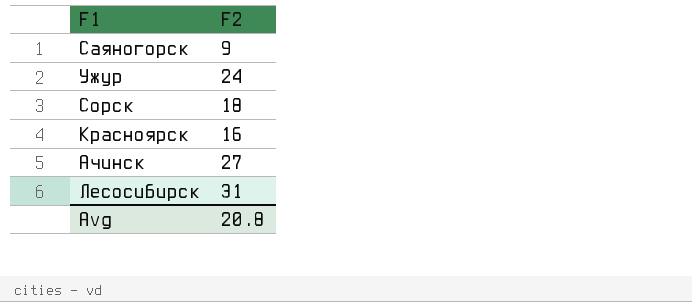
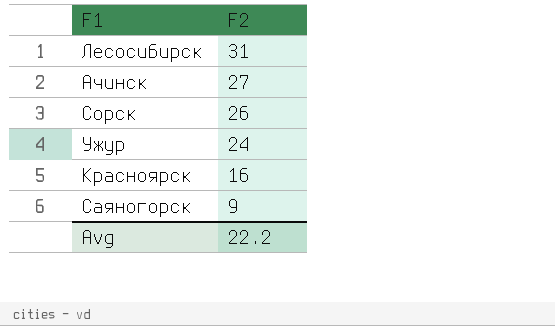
row order: none -> F2 descending
Сорск | F2: 18 -> 26
Avg | F2: 20.8 -> 22.2

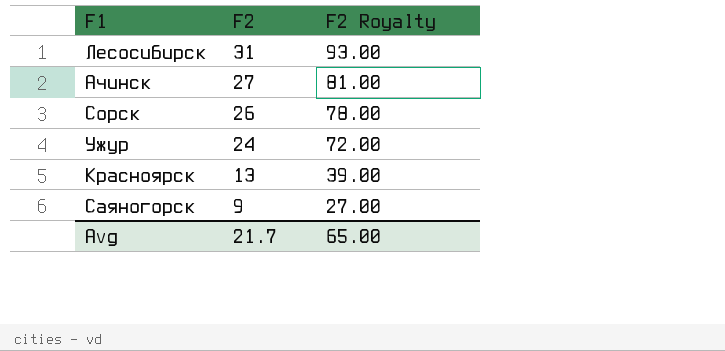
column F2 Royalty | formula: none -> [F2] * 3
Красноярск | F2: 16 -> 13
Avg | F2: 22.2 -> 21.7

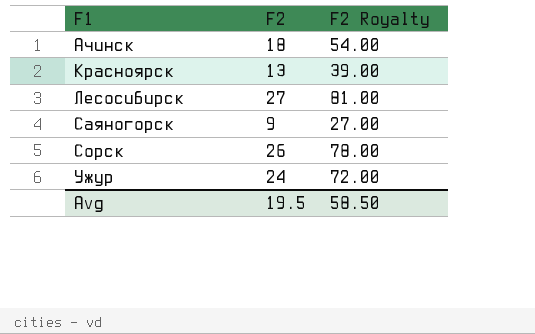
row order: F2 descending -> F1 ascending
Ачинск | F2: 27 -> 18
Ачинск | F2 Royalty: 81.00 -> 54.00
Лесосибирск | F2: 31 -> 27
Лесосибирск | F2 Royalty: 93.00 -> 81.00
Avg | F2: 21.7 -> 19.5
Avg | F2 Royalty: 65.00 -> 58.50

